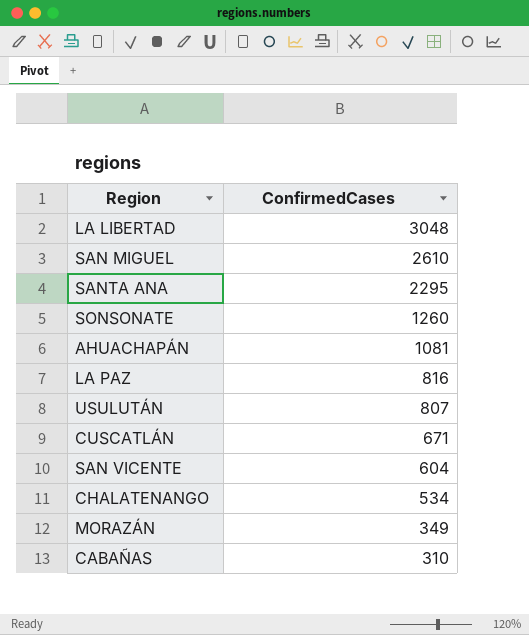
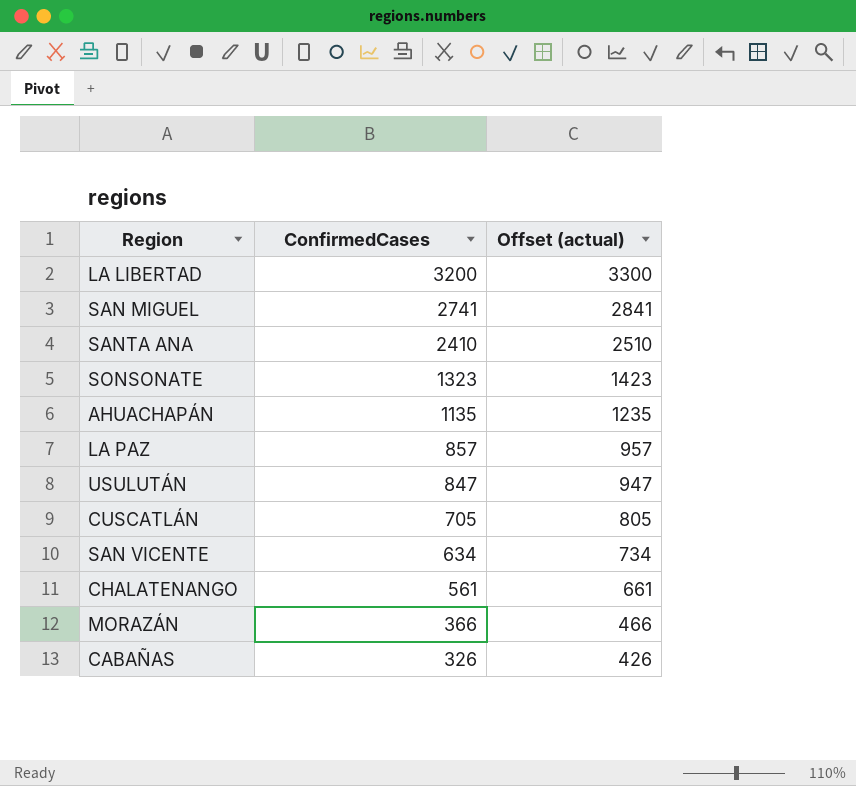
column Offset (actual) | formula: none -> [ConfirmedCases] + 100
LA LIBERTAD | ConfirmedCases: 3048 -> 3200
SAN MIGUEL | ConfirmedCases: 2610 -> 2741
SANTA ANA | ConfirmedCases: 2295 -> 2410
SONSONATE | ConfirmedCases: 1260 -> 1323
AHUACHAPÁN | ConfirmedCases: 1081 -> 1135
LA PAZ | ConfirmedCases: 816 -> 857
USULUTÁN | ConfirmedCases: 807 -> 847
CUSCATLÁN | ConfirmedCases: 671 -> 705
SAN VICENTE | ConfirmedCases: 604 -> 634
CHALATENANGO | ConfirmedCases: 534 -> 561
MORAZÁN | ConfirmedCases: 349 -> 366
CABAÑAS | ConfirmedCases: 310 -> 326

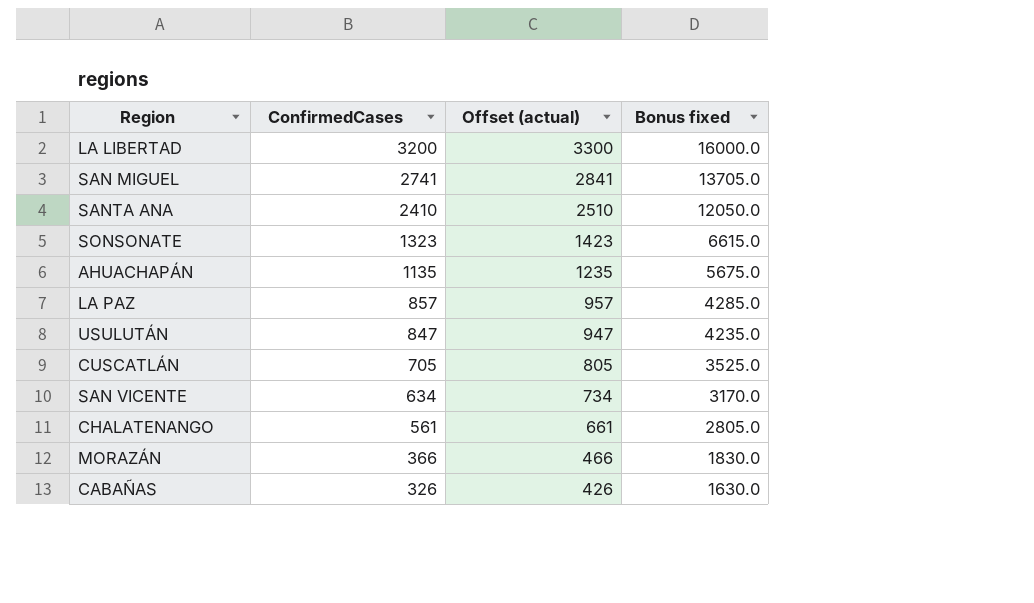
column Bonus fixed | formula: none -> [ConfirmedCases] * 5

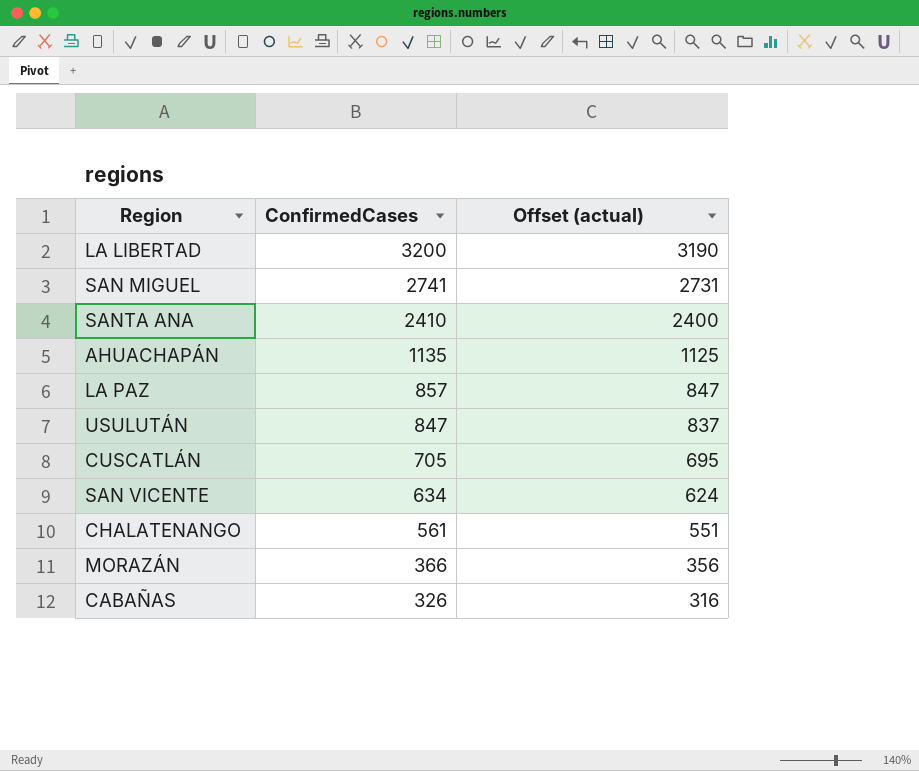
column Bonus fixed | formula: [ConfirmedCases] * 5 -> none
column Offset (actual) | formula: [ConfirmedCases] + 100 -> [ConfirmedCases] - 10
row SONSONATE: 1323 | 1423 | 6615.0 -> none

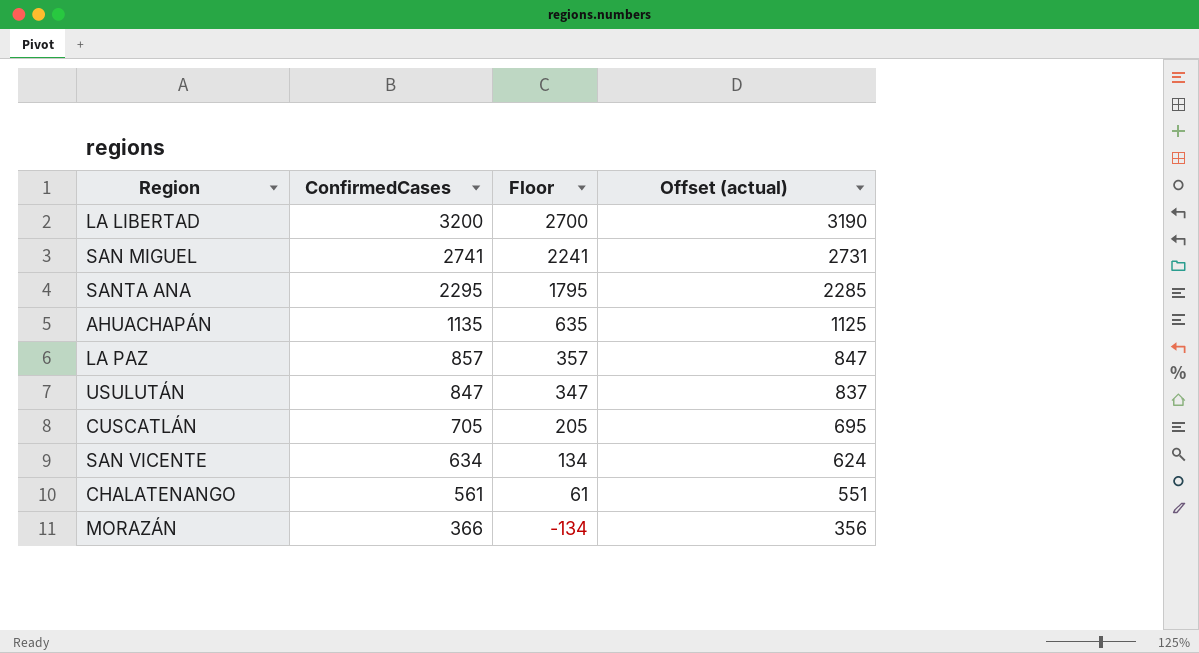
column Floor | formula: none -> [ConfirmedCases] - 500
row CABAÑAS: 326 | 316 -> none
SANTA ANA | ConfirmedCases: 2410 -> 2295
SANTA ANA | Offset (actual): 2400 -> 2285

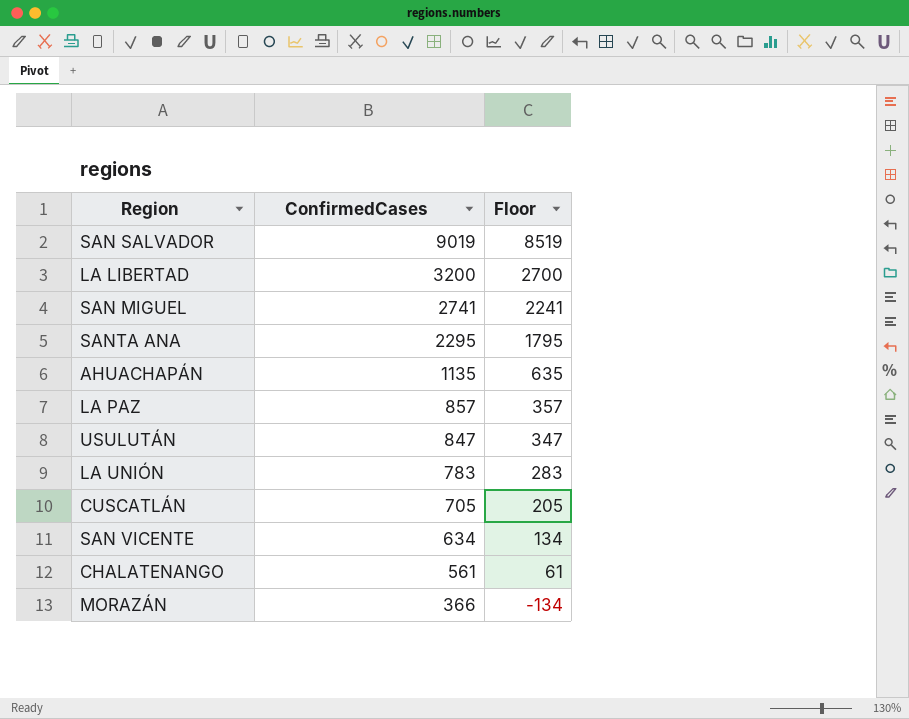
column Offset (actual) | formula: [ConfirmedCases] - 10 -> none
row SAN SALVADOR: none -> 9019 | 8519
row LA UNIÓN: none -> 783 | 283

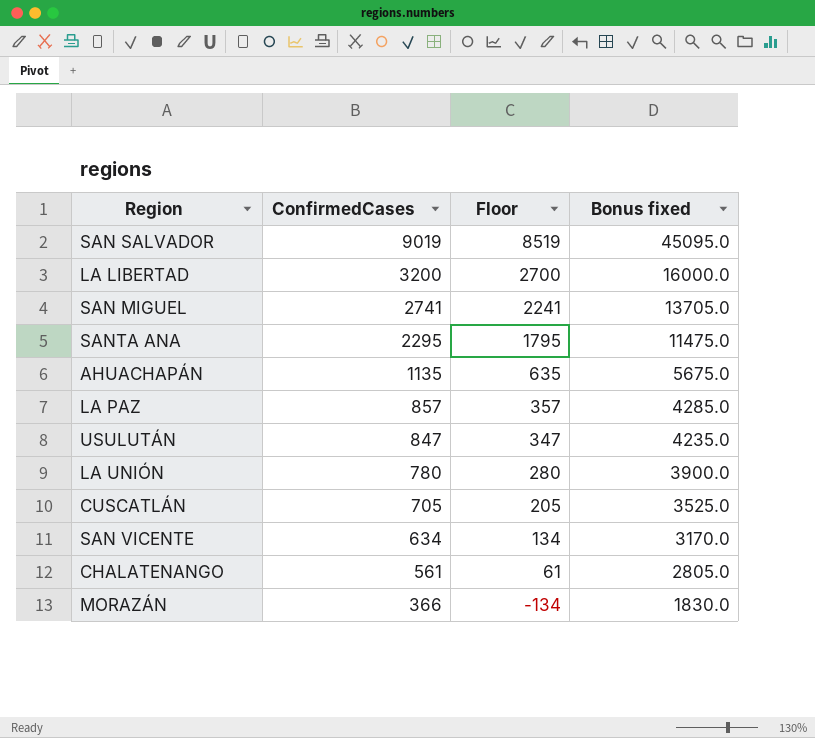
column Bonus fixed | formula: none -> [ConfirmedCases] * 5
LA UNIÓN | ConfirmedCases: 783 -> 780
LA UNIÓN | Floor: 283 -> 280

